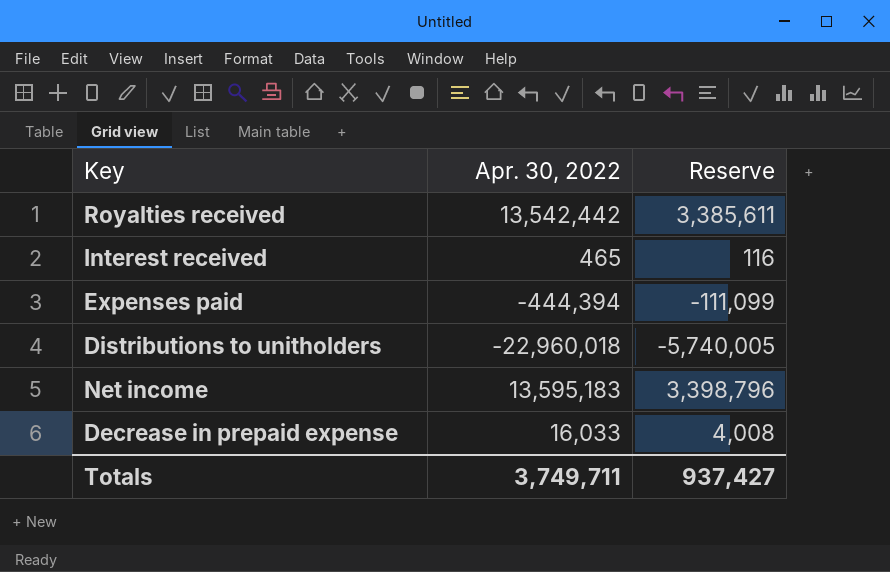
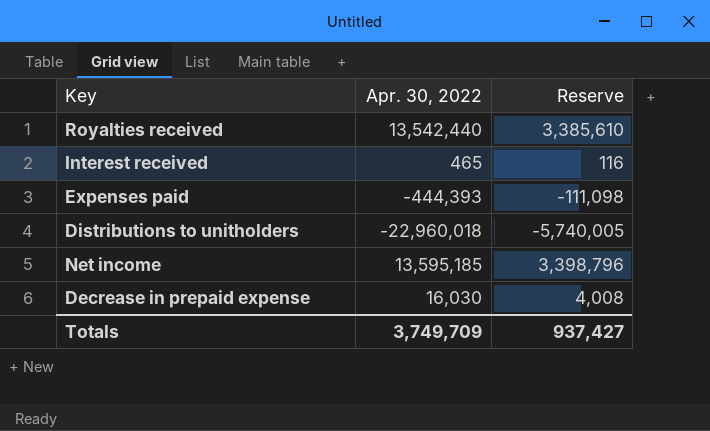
Royalties received | Apr. 30, 2022: 13,542,442 -> 13,542,440
Royalties received | Reserve: 3,385,611 -> 3,385,610
Expenses paid | Apr. 30, 2022: -444,394 -> -444,393
Expenses paid | Reserve: -111,099 -> -111,098
Net income | Apr. 30, 2022: 13,595,183 -> 13,595,185
Decrease in prepaid expense | Apr. 30, 2022: 16,033 -> 16,030
Totals | Apr. 30, 2022: 3,749,711 -> 3,749,709

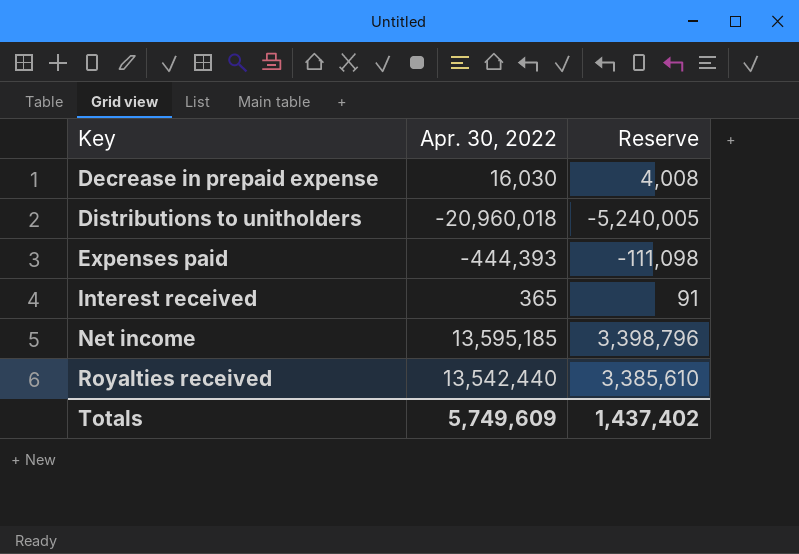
row order: none -> Key ascending
Distributions to unitholders | Apr. 30, 2022: -22,960,018 -> -20,960,018
Distributions to unitholders | Reserve: -5,740,005 -> -5,240,005
Interest received | Apr. 30, 2022: 465 -> 365
Interest received | Reserve: 116 -> 91
Totals | Apr. 30, 2022: 3,749,709 -> 5,749,609
Totals | Reserve: 937,427 -> 1,437,402

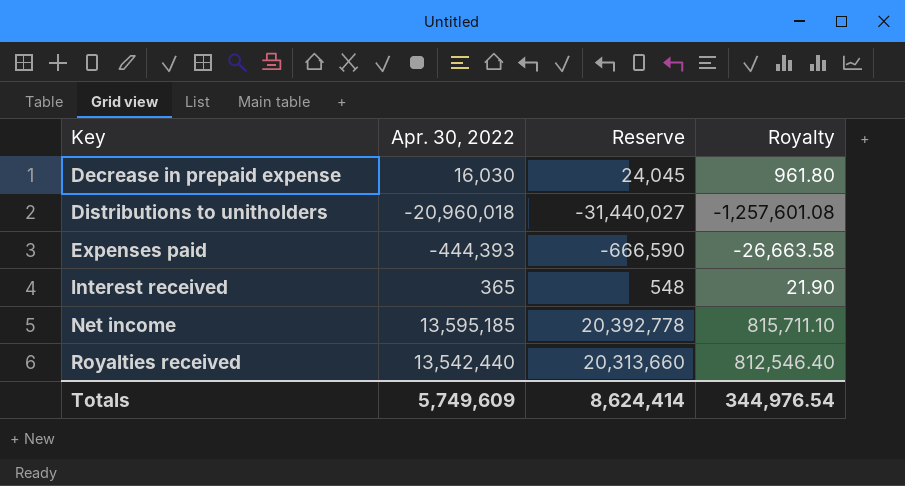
column Reserve | formula: [Apr. 30, 2022] * 0.25 -> [Apr. 30, 2022] * 1.5
column Royalty | formula: none -> [Apr. 30, 2022] * 0.06
Totals | Reserve: 1,437,402 -> 8,624,414

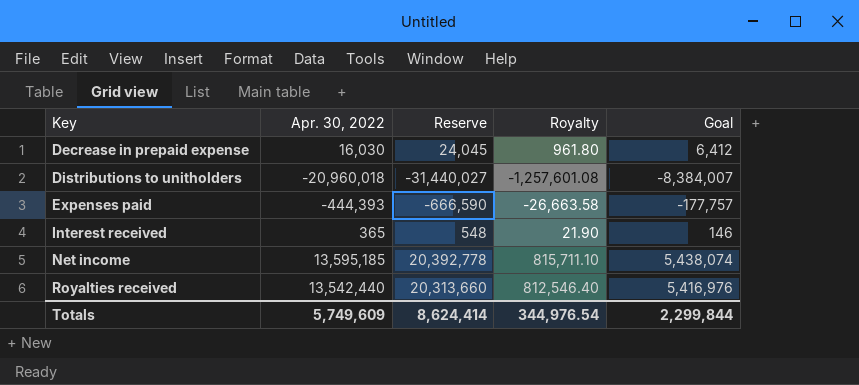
column Goal | formula: none -> [Apr. 30, 2022] * 0.4

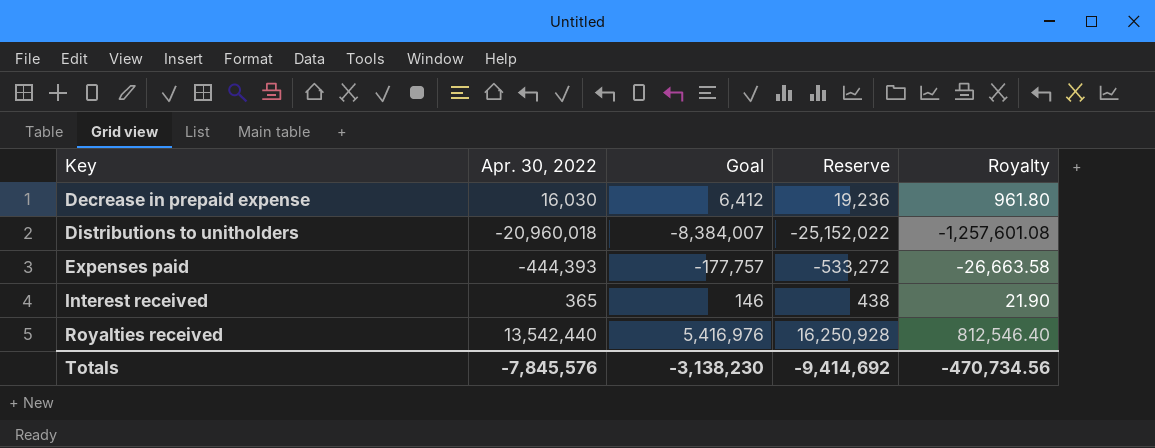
column Goal | position: 5 -> 3
column Reserve | formula: [Apr. 30, 2022] * 1.5 -> [Apr. 30, 2022] * 1.2
row Net income: 13,595,185 | 20,392,778 | 815,711.10 | 5,438,074 -> none
Totals | Apr. 30, 2022: 5,749,609 -> -7,845,576
Totals | Goal: 2,299,844 -> -3,138,230
Totals | Reserve: 8,624,414 -> -9,414,692
Totals | Royalty: 344,976.54 -> -470,734.56

